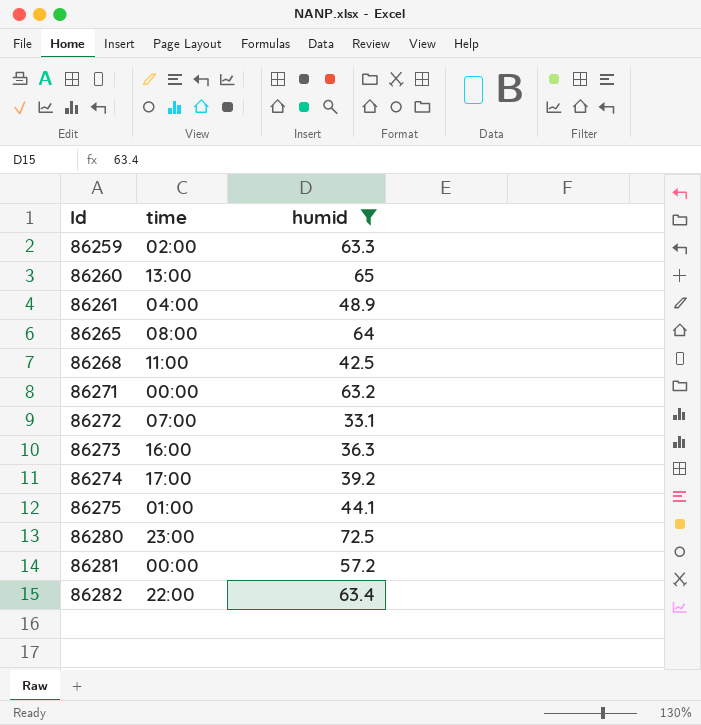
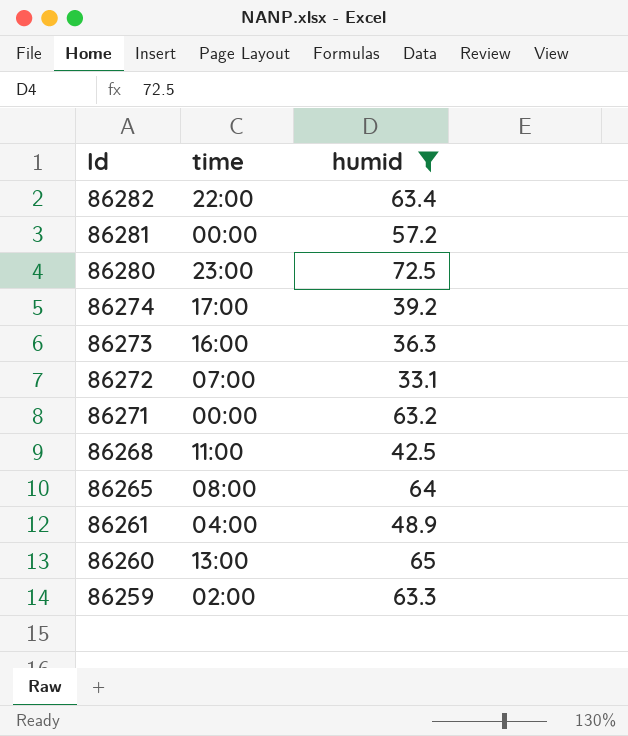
row order: Id ascending -> Id descending
row 86275: 01:00 | 44.1 -> none

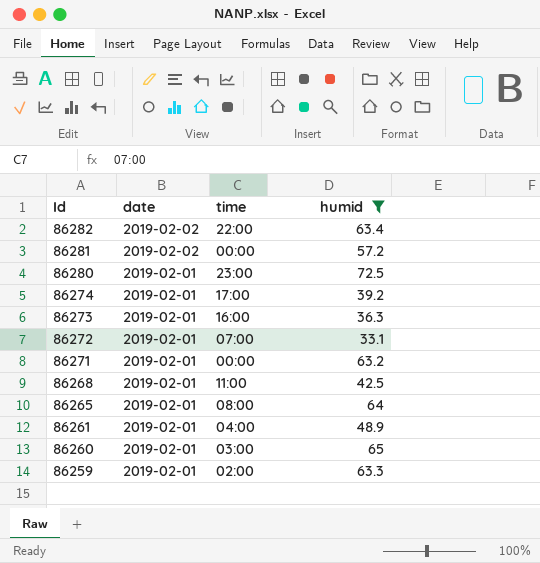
column date | position: none -> 2
86260 | time: 13:00 -> 03:00

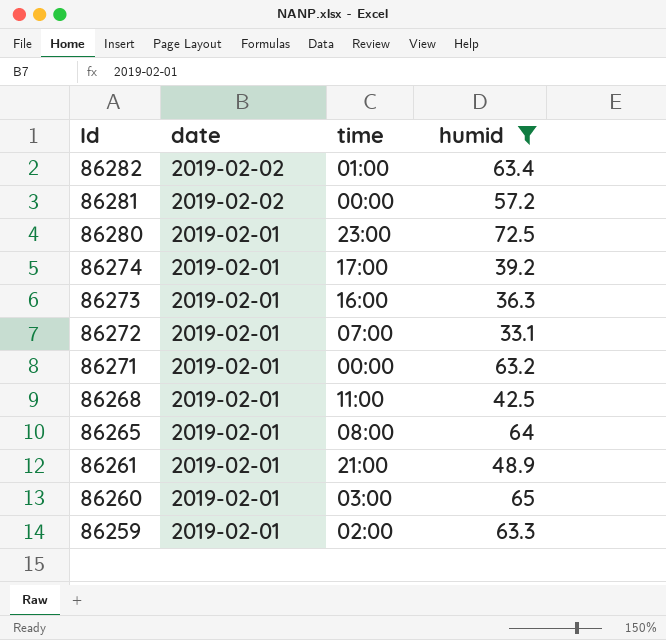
86282 | time: 22:00 -> 01:00
86261 | time: 04:00 -> 21:00

